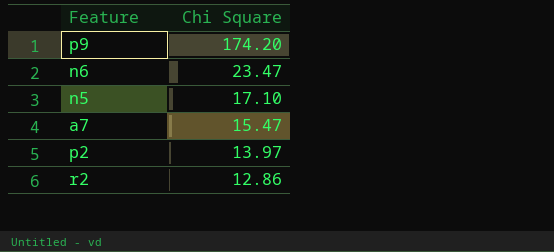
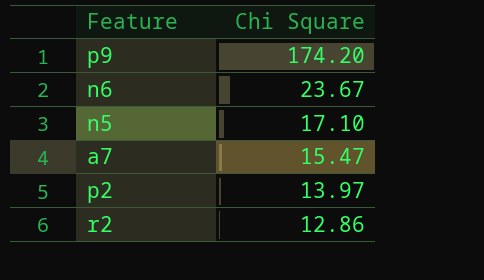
n6 | Chi Square: 23.47 -> 23.67

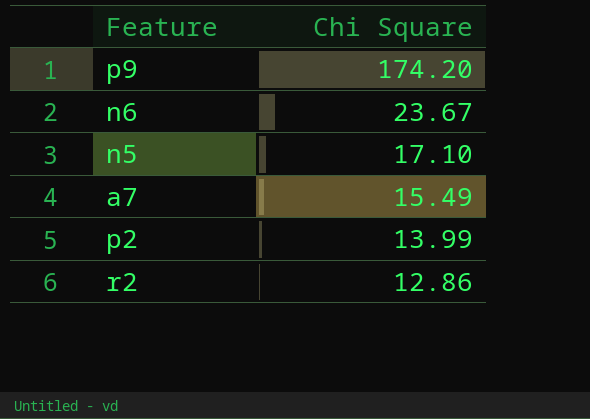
a7 | Chi Square: 15.47 -> 15.49
p2 | Chi Square: 13.97 -> 13.99

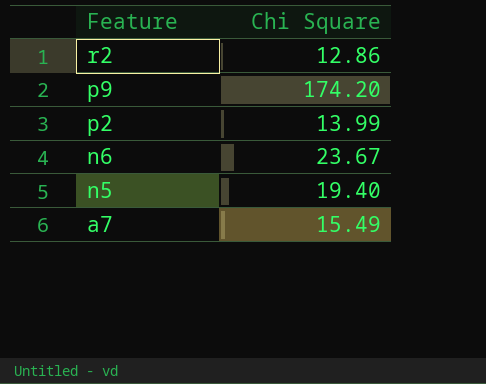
row order: Chi Square descending -> Feature descending
n5 | Chi Square: 17.10 -> 19.40

